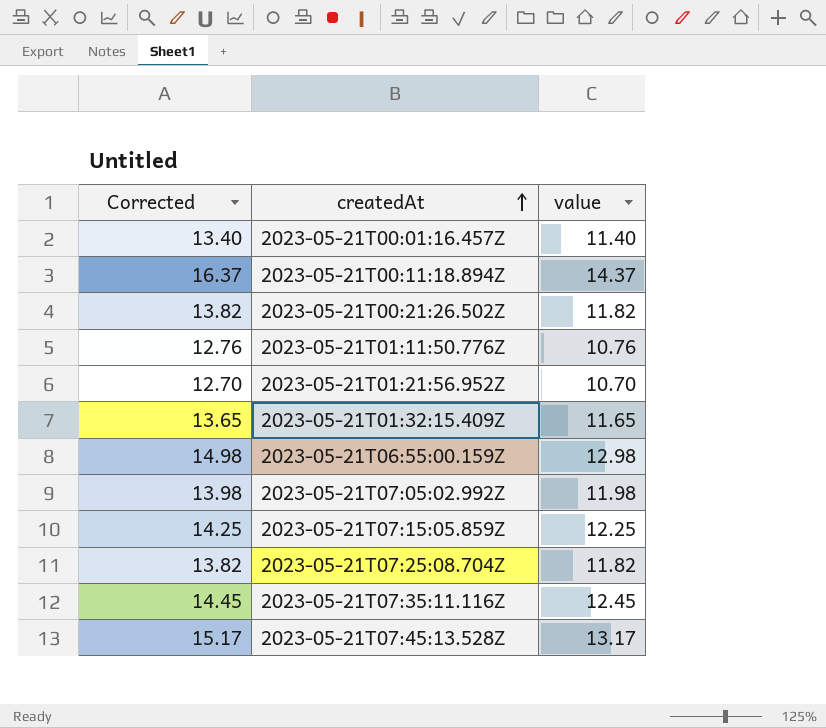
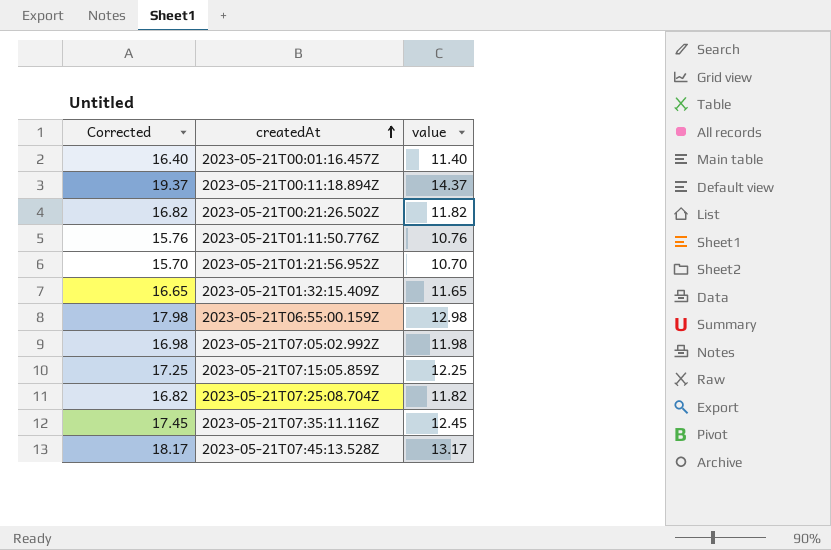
column Corrected | formula: [value] + 2 -> [value] + 5

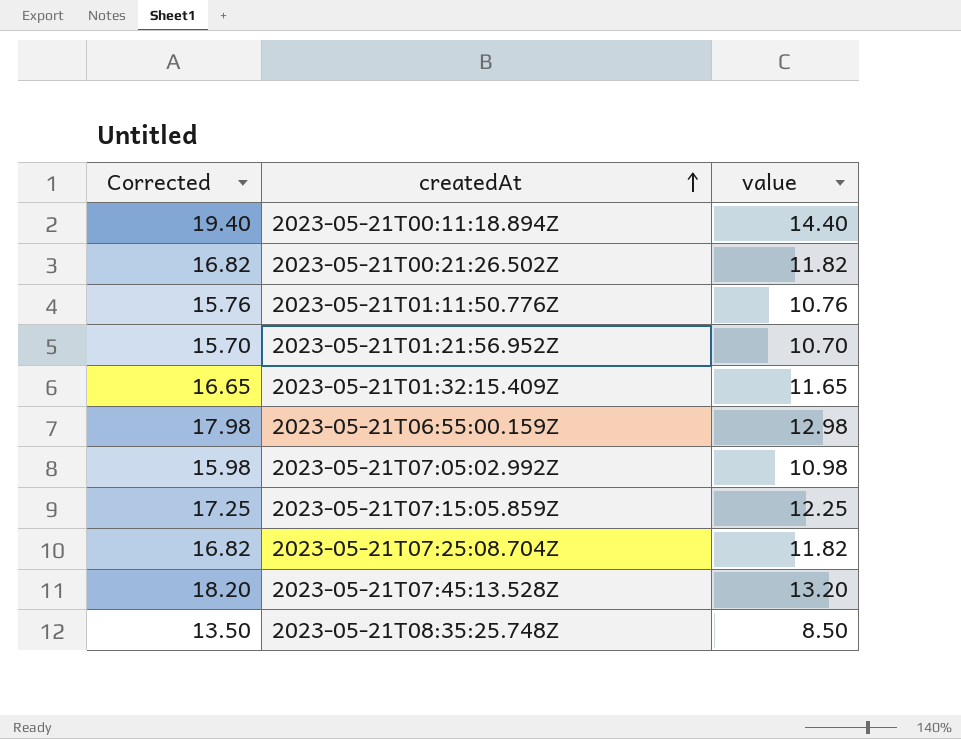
row 2023-05-21T00:01:16.457Z: 16.40 | 11.40 -> none
row 2023-05-21T07:35:11.116Z: 17.45 | 12.45 -> none
2023-05-21T00:11:18.894Z | Corrected: 19.37 -> 19.40
2023-05-21T00:11:18.894Z | value: 14.37 -> 14.40
2023-05-21T07:05:02.992Z | Corrected: 16.98 -> 15.98
2023-05-21T07:05:02.992Z | value: 11.98 -> 10.98
2023-05-21T07:45:13.528Z | Corrected: 18.17 -> 18.20
2023-05-21T07:45:13.528Z | value: 13.17 -> 13.20
row 2023-05-21T08:35:25.748Z: none -> 13.50 | 8.50

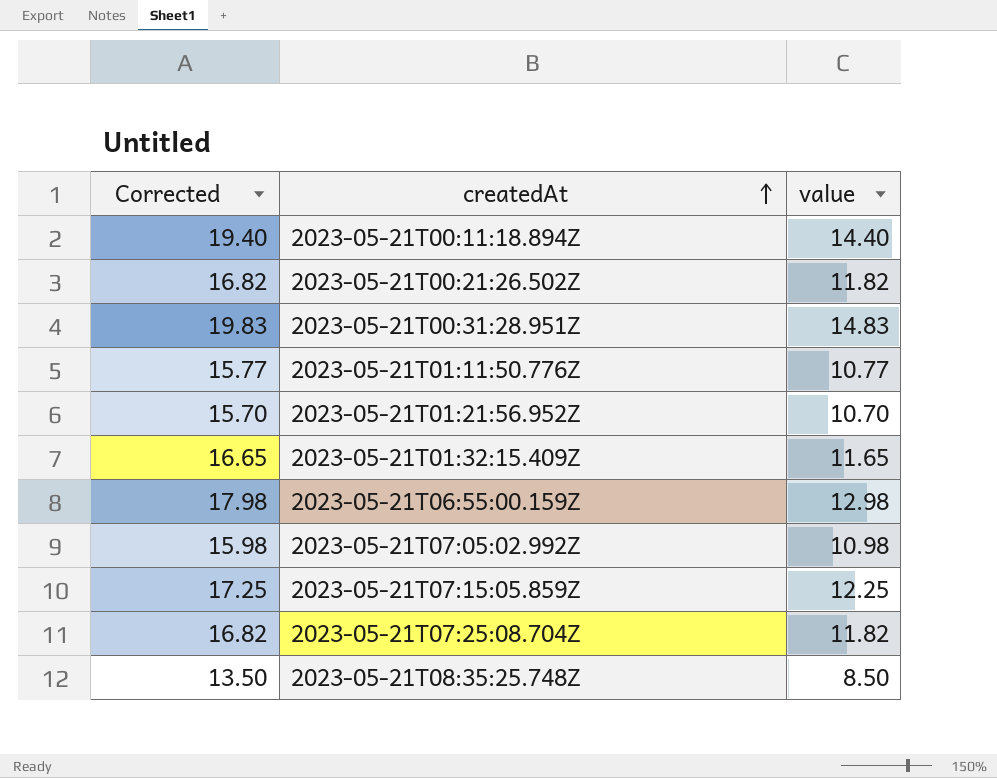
row 2023-05-21T07:45:13.528Z: 18.20 | 13.20 -> none
row 2023-05-21T00:31:28.951Z: none -> 19.83 | 14.83
2023-05-21T01:11:50.776Z | Corrected: 15.76 -> 15.77
2023-05-21T01:11:50.776Z | value: 10.76 -> 10.77

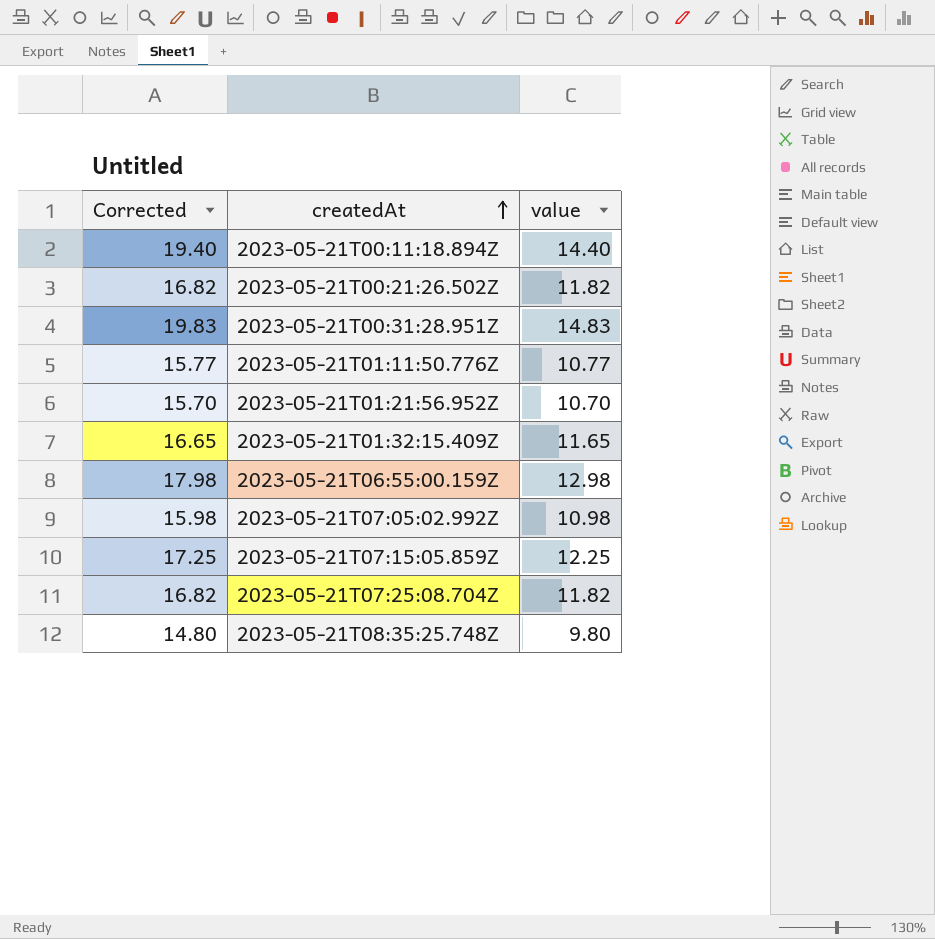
2023-05-21T08:35:25.748Z | Corrected: 13.50 -> 14.80
2023-05-21T08:35:25.748Z | value: 8.50 -> 9.80

